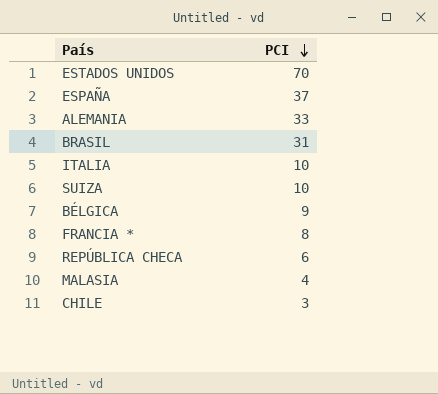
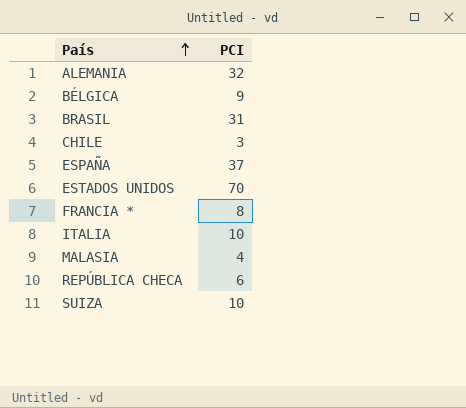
row order: PCI descending -> País ascending
ALEMANIA | PCI: 33 -> 32

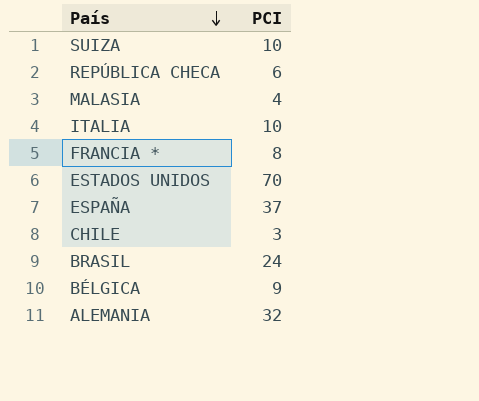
row order: País ascending -> País descending
BRASIL | PCI: 31 -> 24

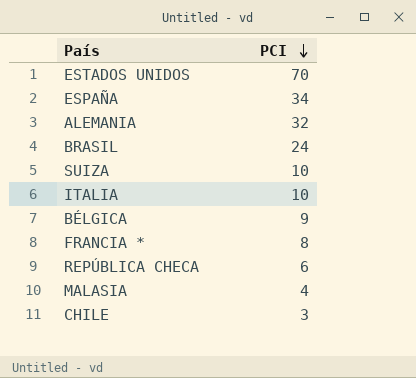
row order: País descending -> PCI descending
ESPAÑA | PCI: 37 -> 34

